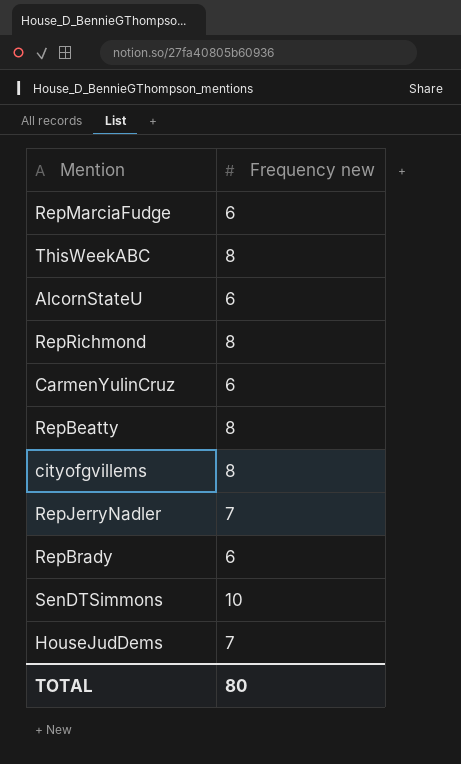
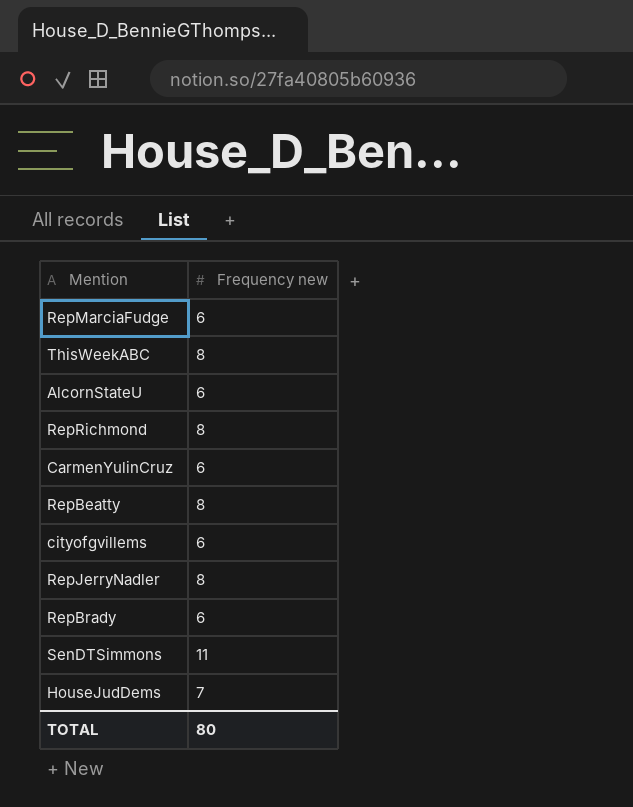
cityofgvillems | Frequency new: 8 -> 6
RepJerryNadler | Frequency new: 7 -> 8
SenDTSimmons | Frequency new: 10 -> 11

